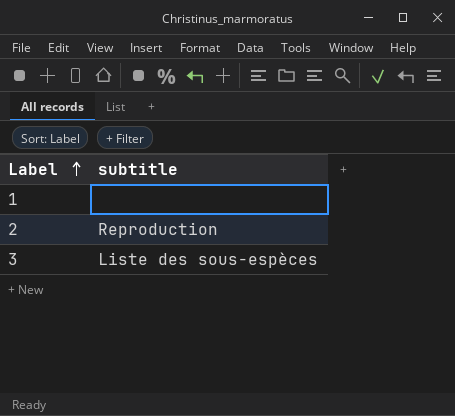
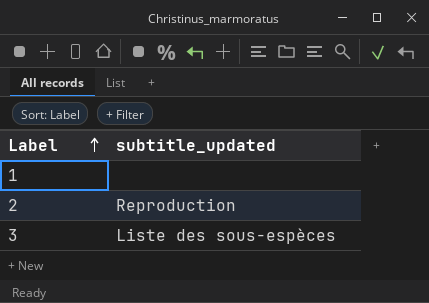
column name: subtitle -> subtitle_updated

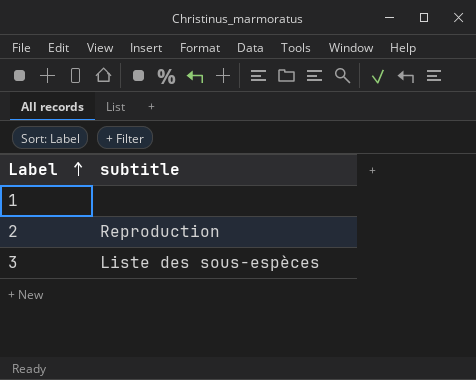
column name: subtitle_updated -> subtitle

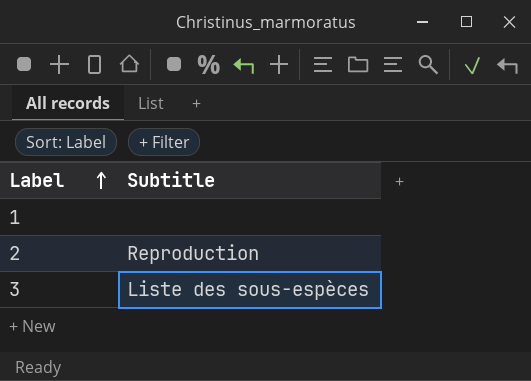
column name: subtitle -> Subtitle

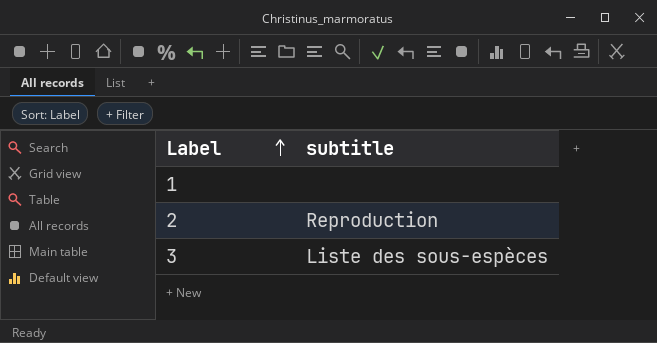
column name: Subtitle -> subtitle

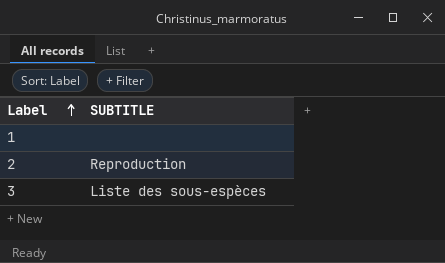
column name: subtitle -> SUBTITLE

